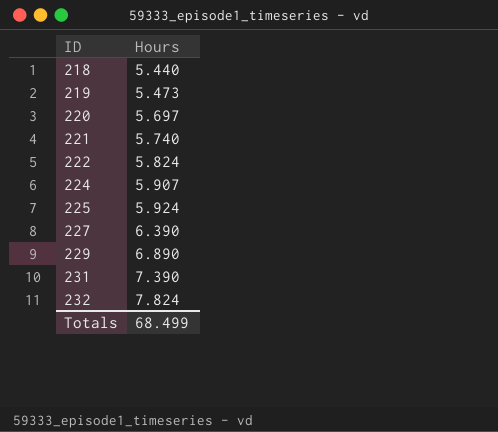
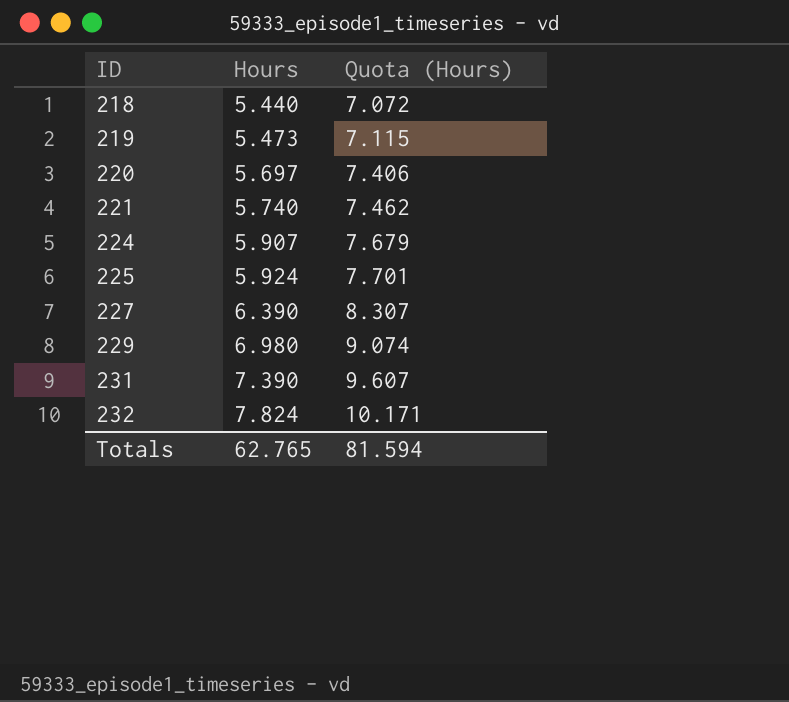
column Quota (Hours) | formula: none -> [Hours] * 1.3
row 222: 5.824 -> none
229 | Hours: 6.890 -> 6.980
Totals | Hours: 68.499 -> 62.765

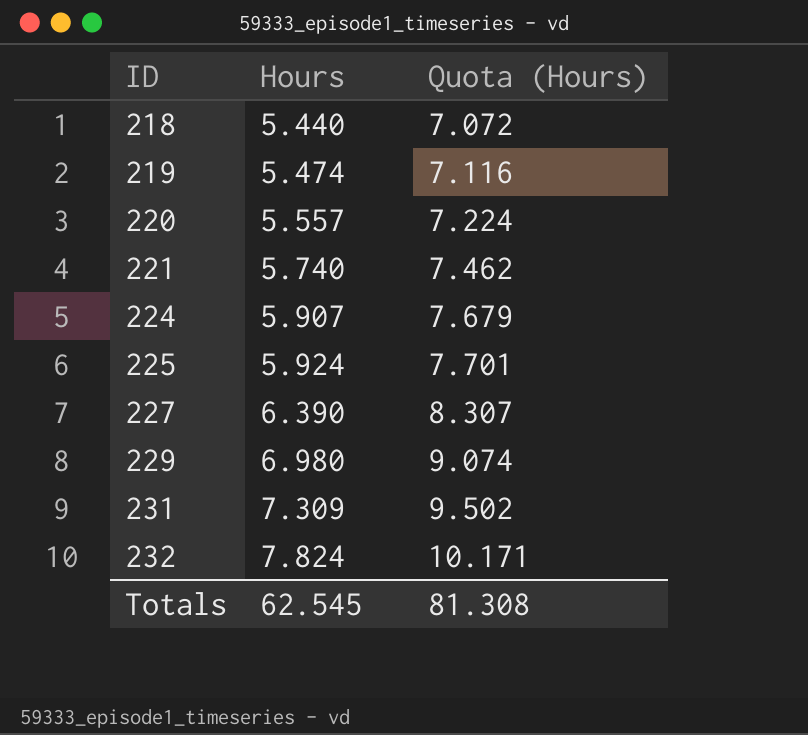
219 | Hours: 5.473 -> 5.474
219 | Quota (Hours): 7.115 -> 7.116
220 | Hours: 5.697 -> 5.557
220 | Quota (Hours): 7.406 -> 7.224
231 | Hours: 7.390 -> 7.309
231 | Quota (Hours): 9.607 -> 9.502
Totals | Hours: 62.765 -> 62.545
Totals | Quota (Hours): 81.594 -> 81.308

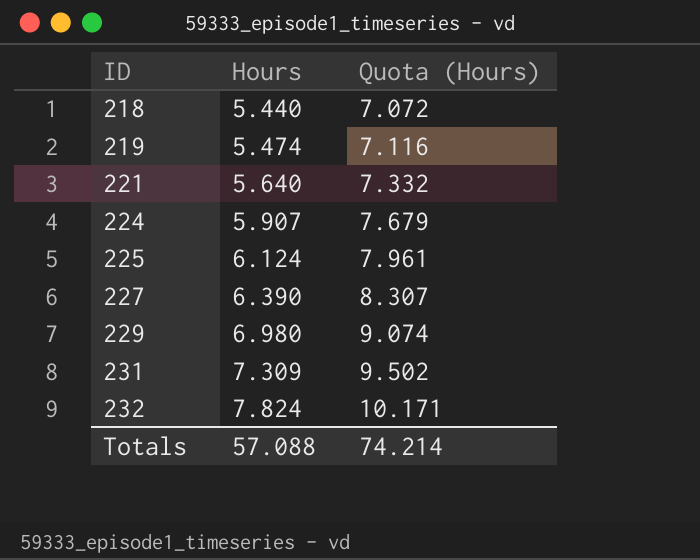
row 220: 5.557 | 7.224 -> none
221 | Hours: 5.740 -> 5.640
221 | Quota (Hours): 7.462 -> 7.332
225 | Hours: 5.924 -> 6.124
225 | Quota (Hours): 7.701 -> 7.961
Totals | Hours: 62.545 -> 57.088
Totals | Quota (Hours): 81.308 -> 74.214

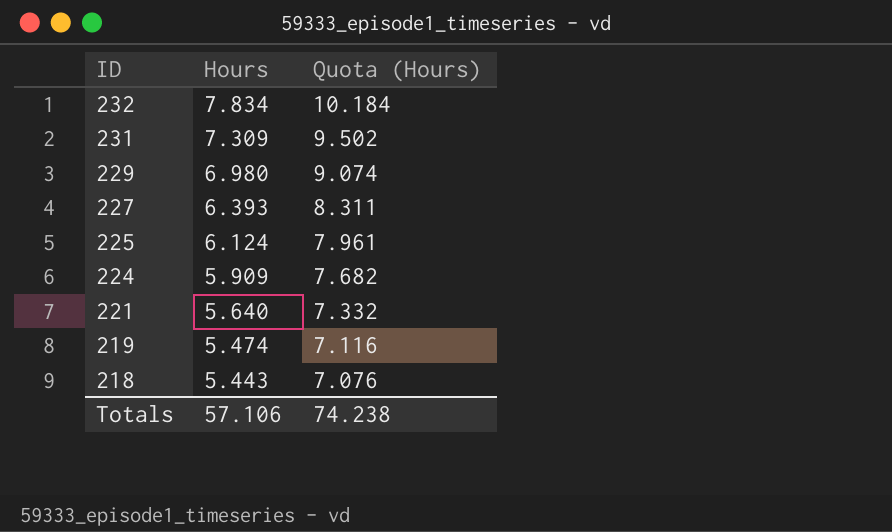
row order: ID ascending -> ID descending
232 | Hours: 7.824 -> 7.834
232 | Quota (Hours): 10.171 -> 10.184
227 | Hours: 6.390 -> 6.393
227 | Quota (Hours): 8.307 -> 8.311
224 | Hours: 5.907 -> 5.909
224 | Quota (Hours): 7.679 -> 7.682
218 | Hours: 5.440 -> 5.443
218 | Quota (Hours): 7.072 -> 7.076
Totals | Hours: 57.088 -> 57.106
Totals | Quota (Hours): 74.214 -> 74.238

